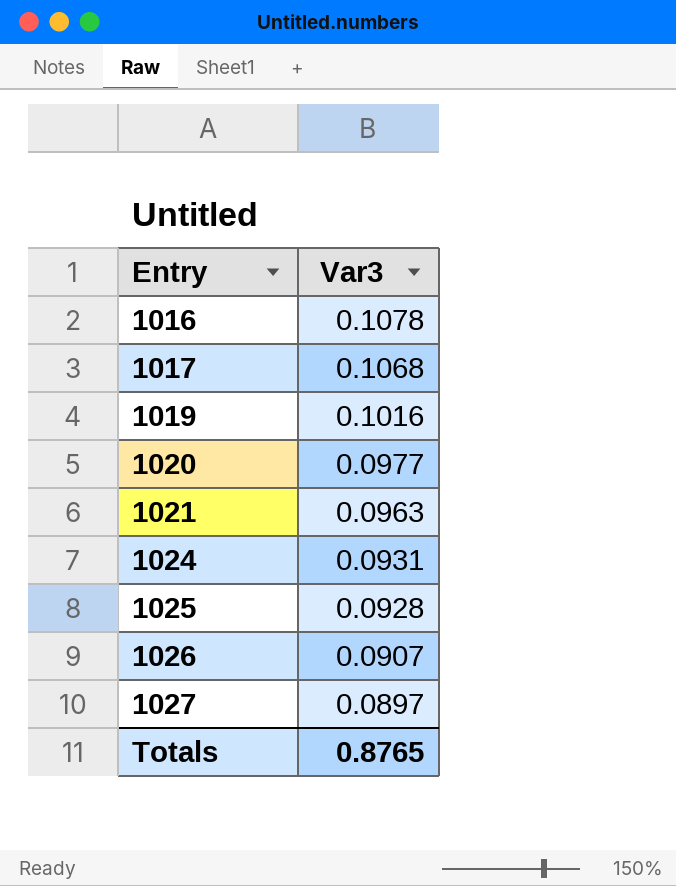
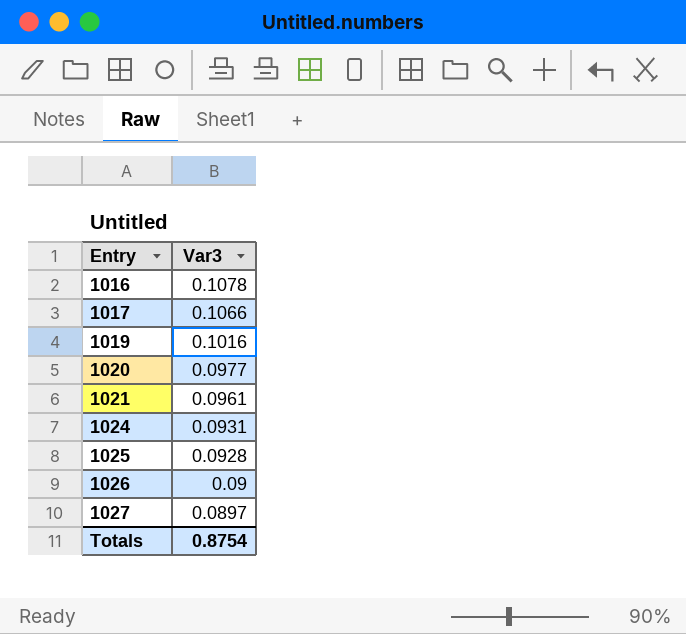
1017 | Var3: 0.1068 -> 0.1066
1021 | Var3: 0.0963 -> 0.0961
1026 | Var3: 0.0907 -> 0.09
Totals | Var3: 0.8765 -> 0.8754

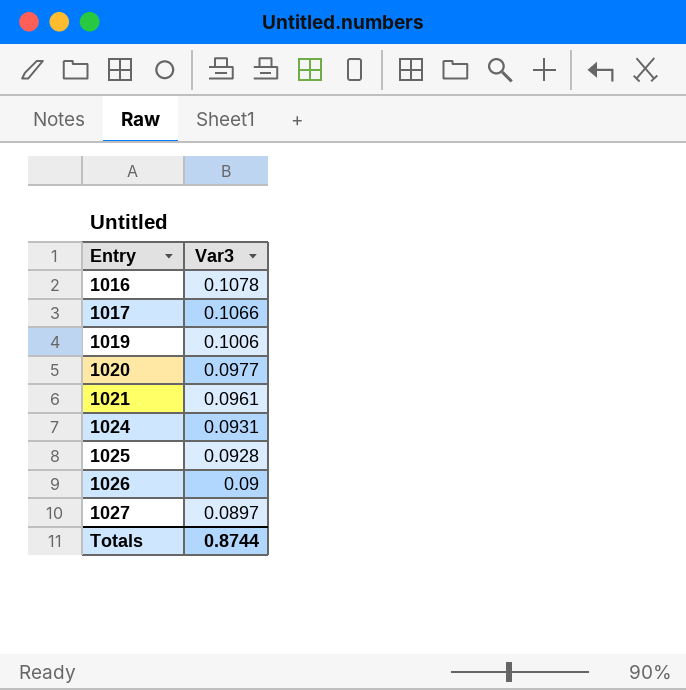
1019 | Var3: 0.1016 -> 0.1006
Totals | Var3: 0.8754 -> 0.8744

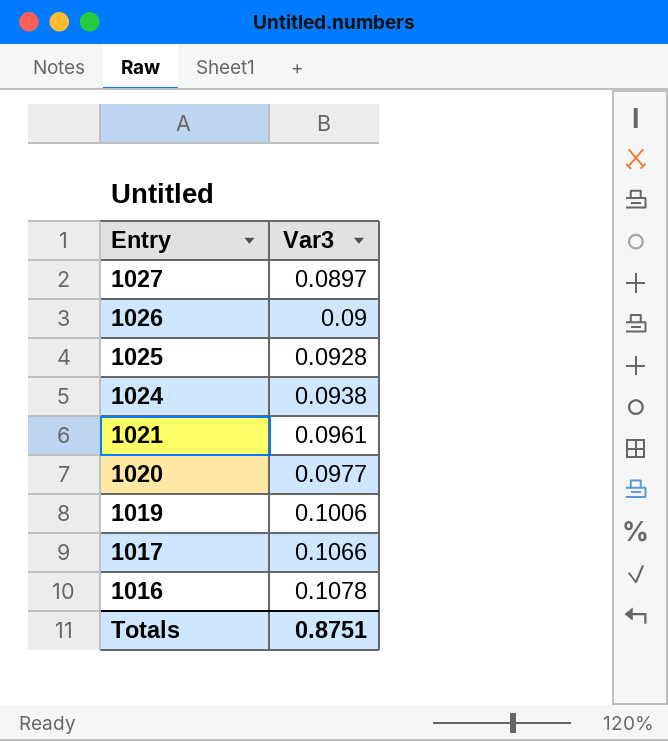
row order: Entry ascending -> Entry descending
1024 | Var3: 0.0931 -> 0.0938
Totals | Var3: 0.8744 -> 0.8751

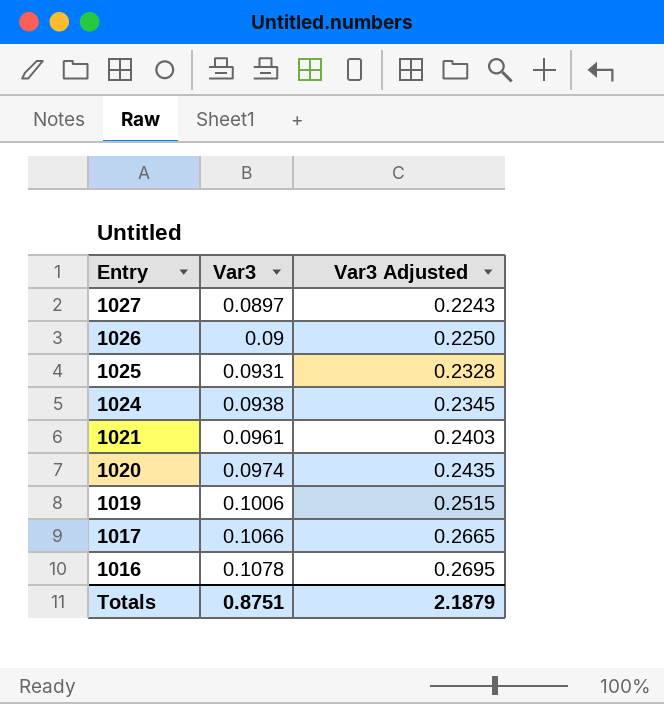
column Var3 Adjusted | formula: none -> [Var3] * 2.5
1025 | Var3: 0.0928 -> 0.0931
1020 | Var3: 0.0977 -> 0.0974

